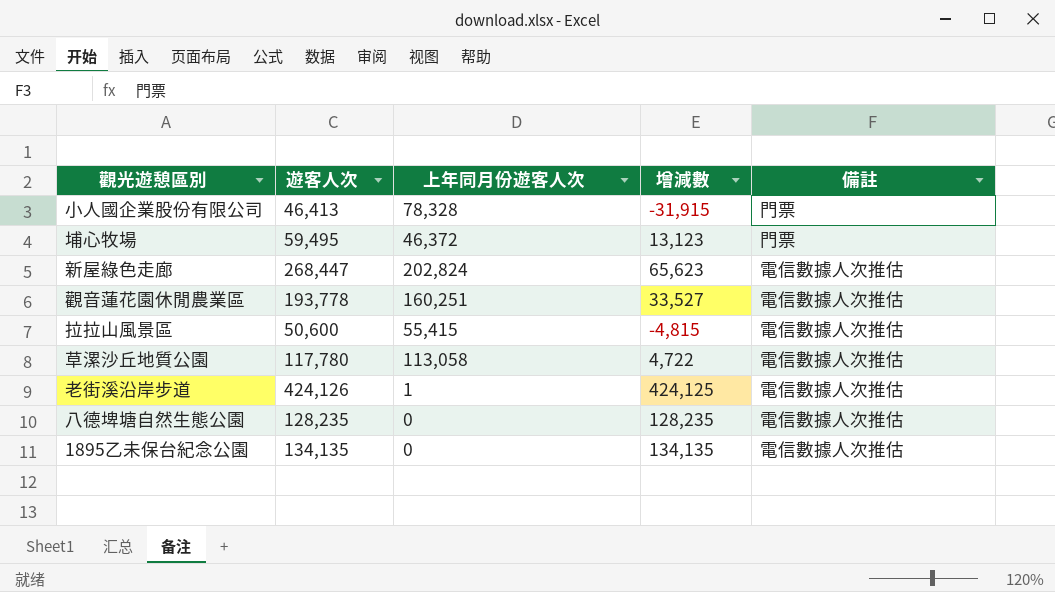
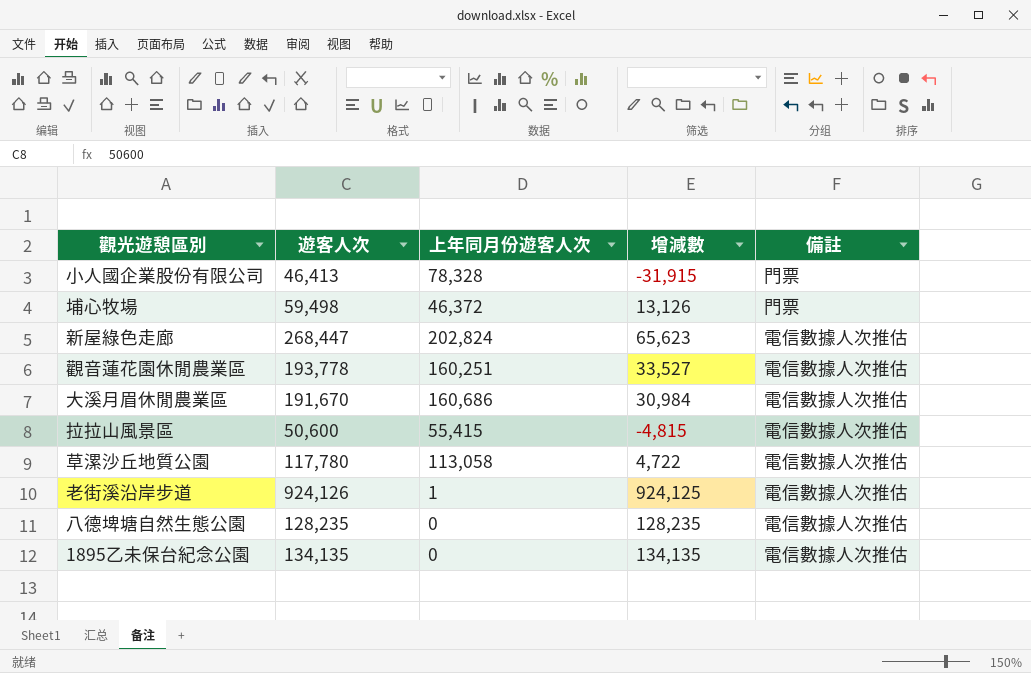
埔心牧場 | 遊客人次: 59,495 -> 59,498
埔心牧場 | 增減數: 13,123 -> 13,126
row 大溪月眉休閒農業區: none -> 191,670 | 160,686 | 30,984 | 電信數據人次推估
老街溪沿岸步道 | 遊客人次: 424,126 -> 924,126
老街溪沿岸步道 | 增減數: 424,125 -> 924,125

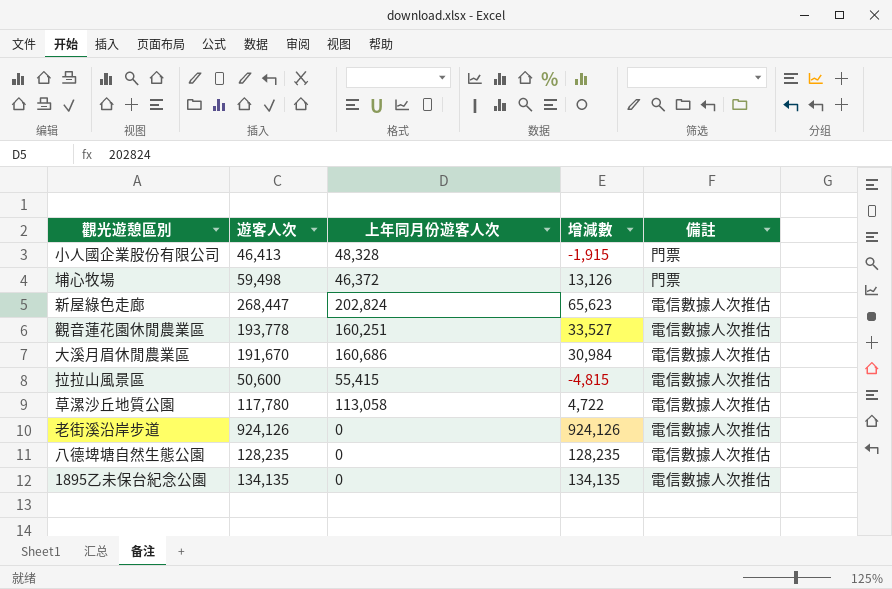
小人國企業股份有限公司 | 上年同月份遊客人次: 78,328 -> 48,328
小人國企業股份有限公司 | 增減數: -31,915 -> -1,915
老街溪沿岸步道 | 上年同月份遊客人次: 1 -> 0
老街溪沿岸步道 | 增減數: 924,125 -> 924,126

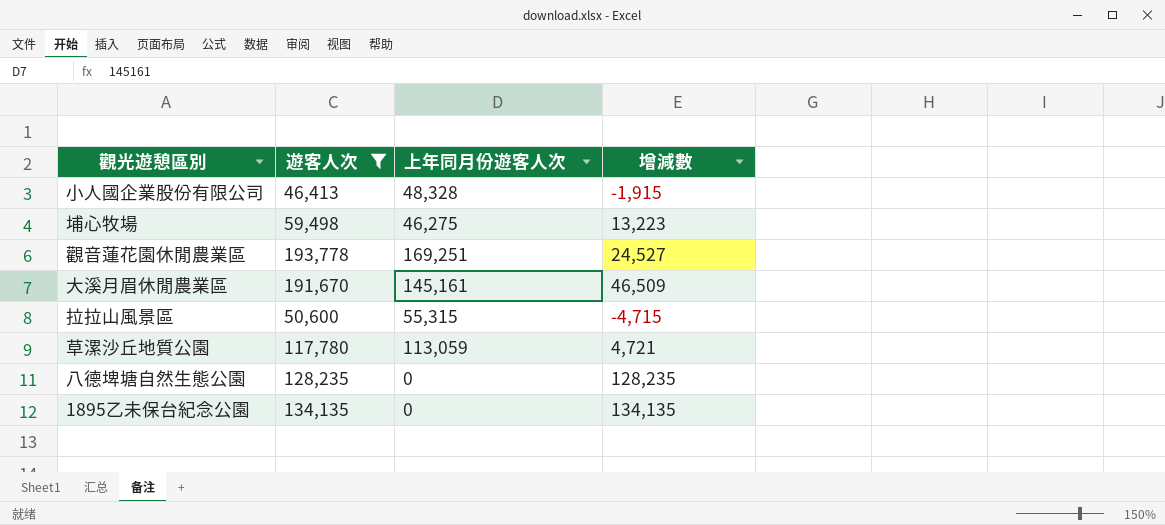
filter: none -> 遊客人次 <= 193,778
column 備註 | position: 5 -> none
埔心牧場 | 上年同月份遊客人次: 46,372 -> 46,275
埔心牧場 | 增減數: 13,126 -> 13,223
觀音蓮花園休閒農業區 | 上年同月份遊客人次: 160,251 -> 169,251
觀音蓮花園休閒農業區 | 增減數: 33,527 -> 24,527
大溪月眉休閒農業區 | 上年同月份遊客人次: 160,686 -> 145,161
大溪月眉休閒農業區 | 增減數: 30,984 -> 46,509
拉拉山風景區 | 上年同月份遊客人次: 55,415 -> 55,315
拉拉山風景區 | 增減數: -4,815 -> -4,715
草漯沙丘地質公園 | 上年同月份遊客人次: 113,058 -> 113,059
草漯沙丘地質公園 | 增減數: 4,722 -> 4,721

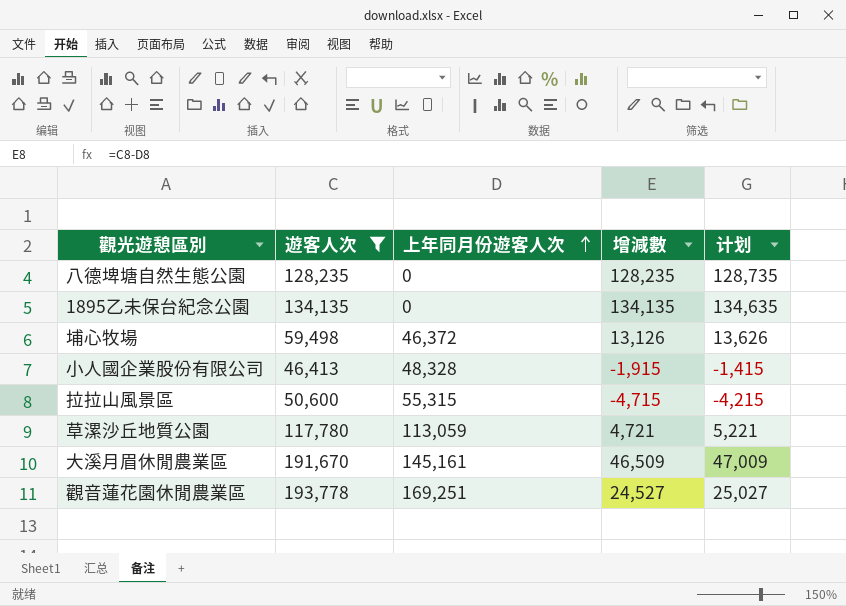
row order: none -> 上年同月份遊客人次 ascending
column 计划 | formula: none -> [增減數] + 500
埔心牧場 | 上年同月份遊客人次: 46,275 -> 46,372
埔心牧場 | 增減數: 13,223 -> 13,126

